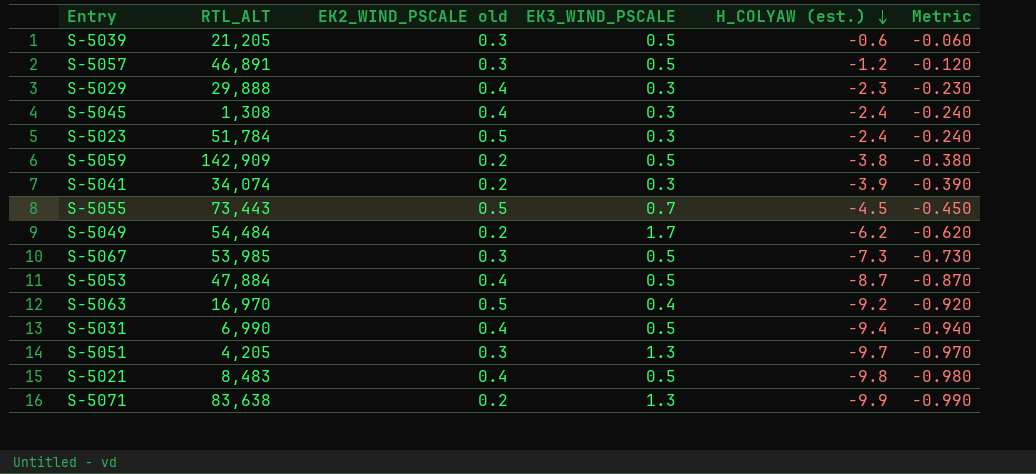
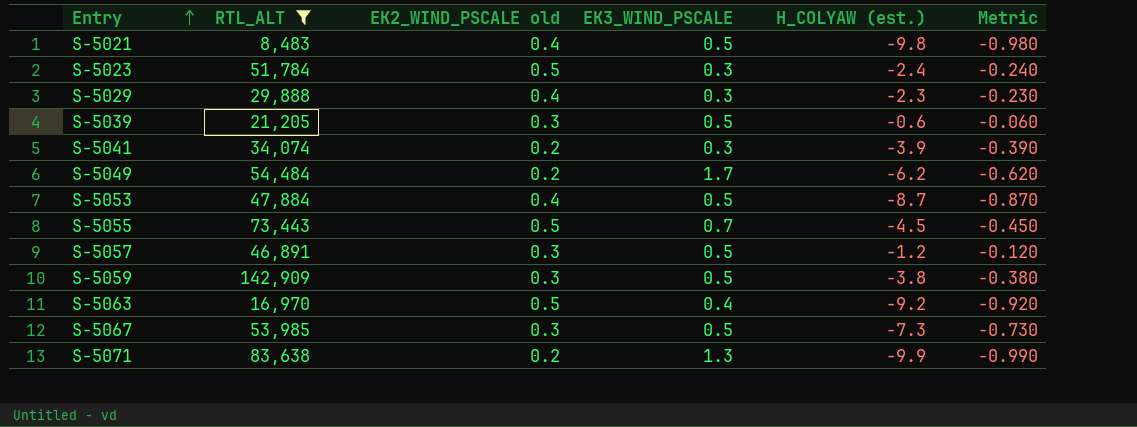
filter: none -> RTL_ALT >= 8,483
row order: H_COLYAW (est.) descending -> Entry ascending
S-5059 | EK2_WIND_PSCALE old: 0.2 -> 0.3

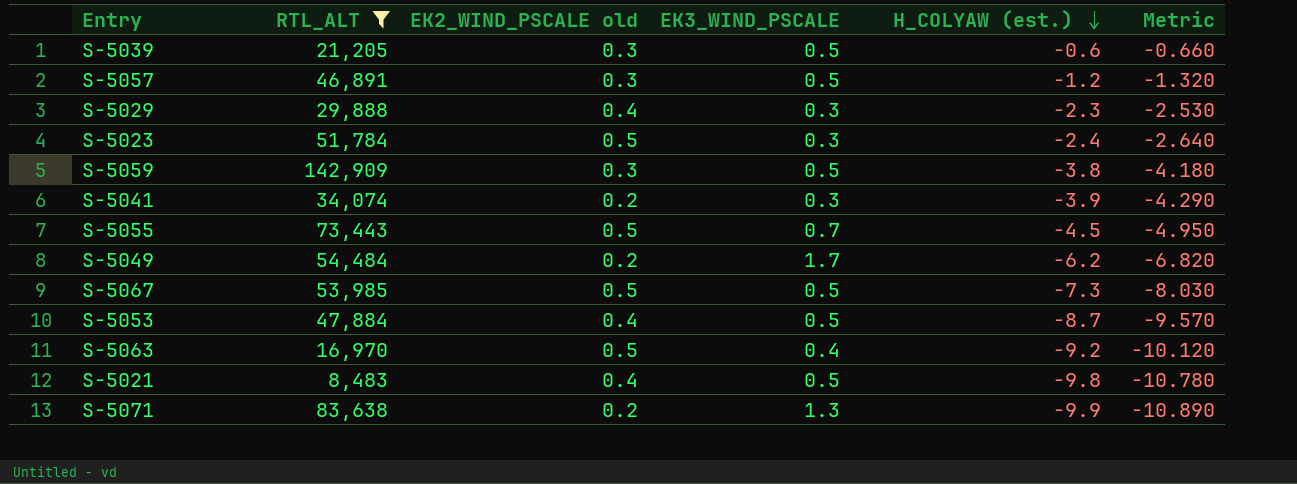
row order: Entry ascending -> H_COLYAW (est.) descending
column Metric | formula: [H_COLYAW (est.)] * 0.1 -> [H_COLYAW (est.)] * 1.1
S-5067 | EK2_WIND_PSCALE old: 0.3 -> 0.5

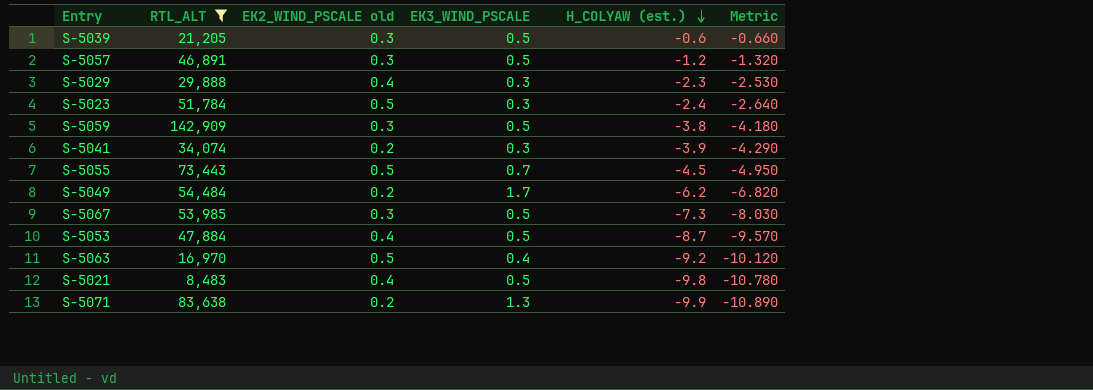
S-5067 | EK2_WIND_PSCALE old: 0.5 -> 0.3

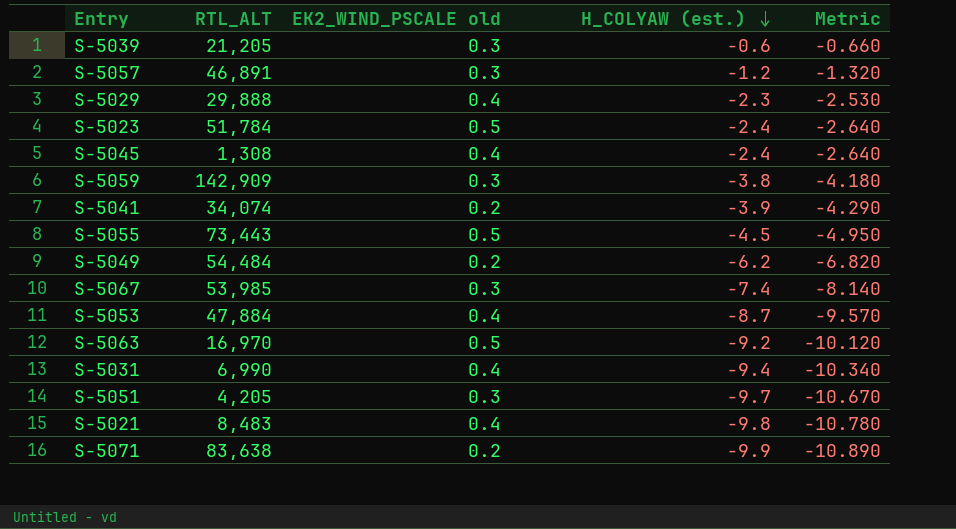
filter: RTL_ALT >= 8,483 -> none
column EK3_WIND_PSCALE | position: 4 -> none
S-5067 | H_COLYAW (est.): -7.3 -> -7.4
S-5067 | Metric: -8.030 -> -8.140

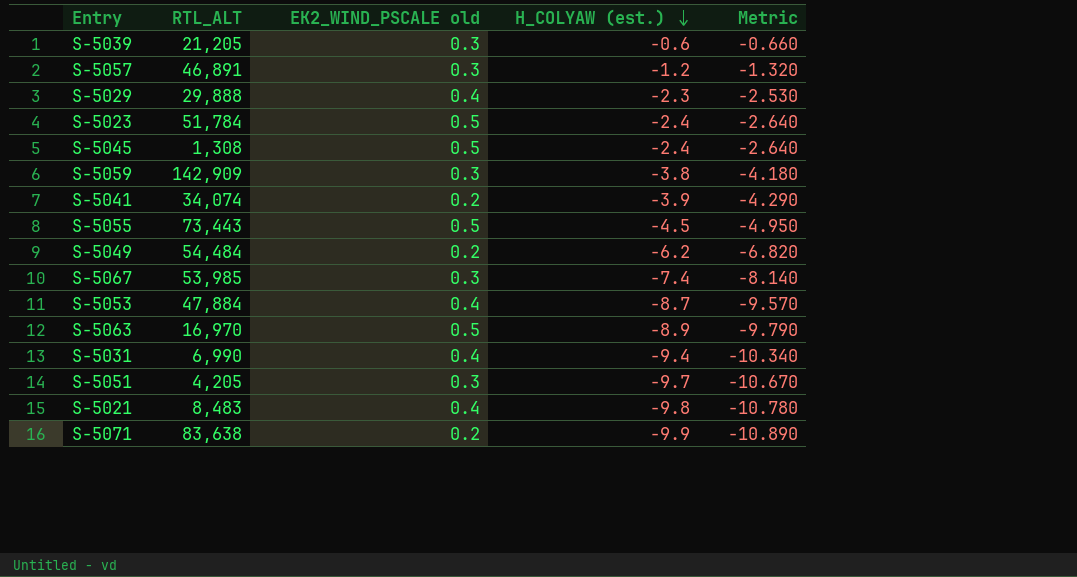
S-5045 | EK2_WIND_PSCALE old: 0.4 -> 0.5
S-5063 | H_COLYAW (est.): -9.2 -> -8.9
S-5063 | Metric: -10.120 -> -9.790

